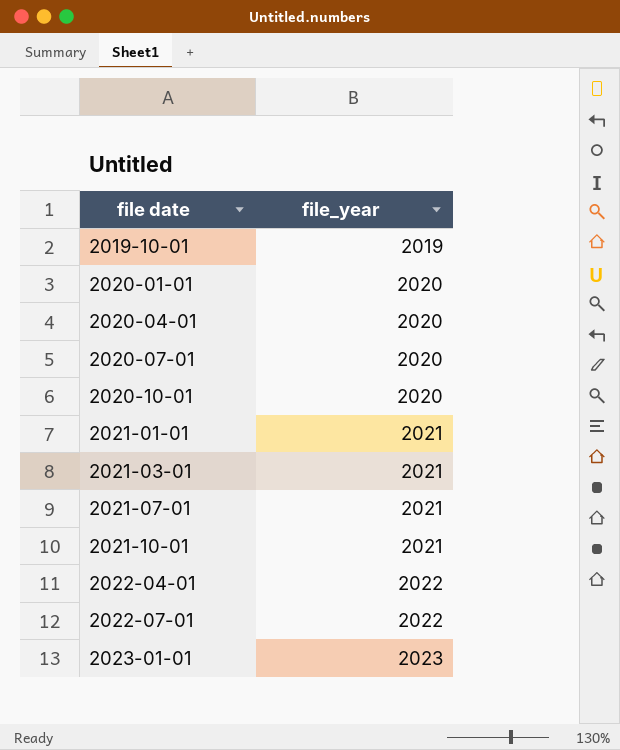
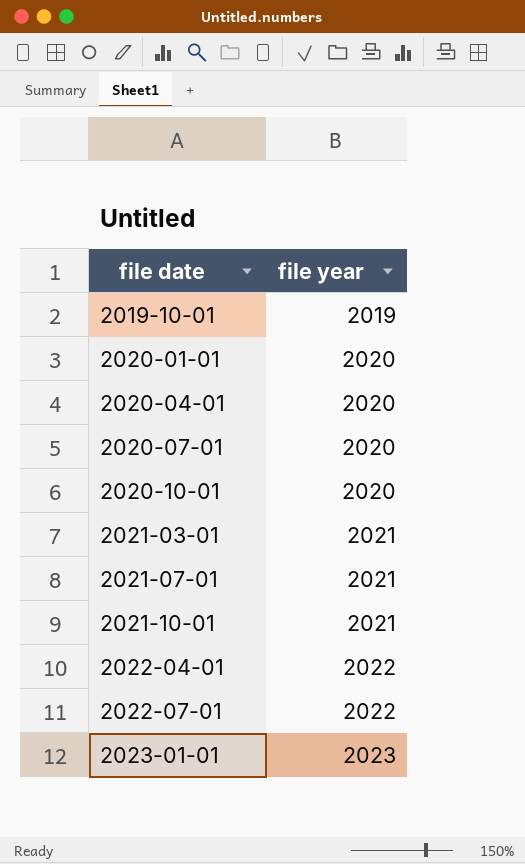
column name: file_year -> file year
row 2021-01-01: 2021 -> none

